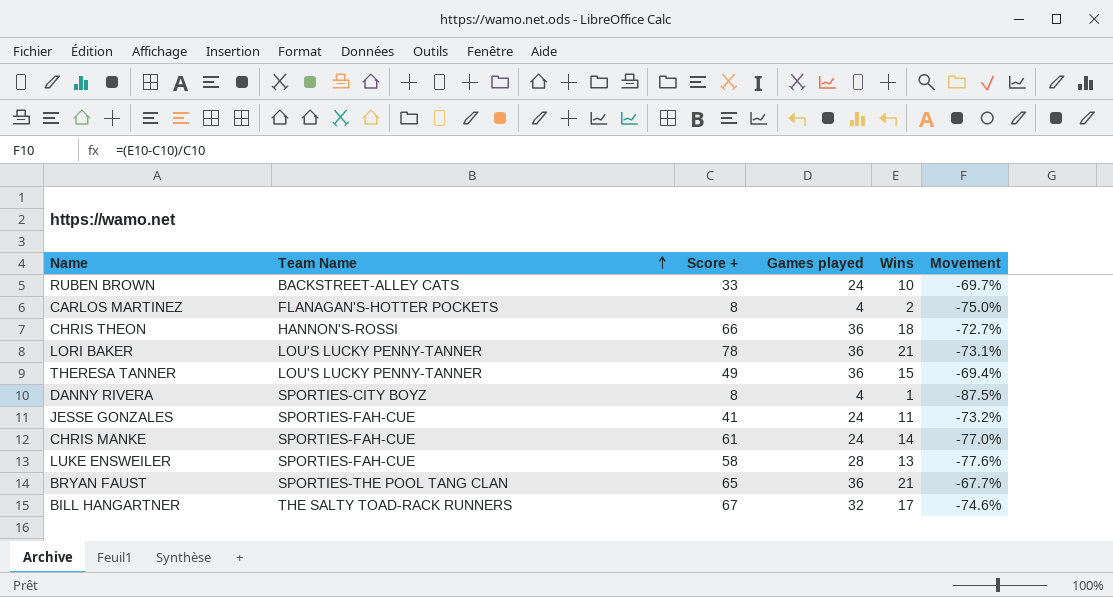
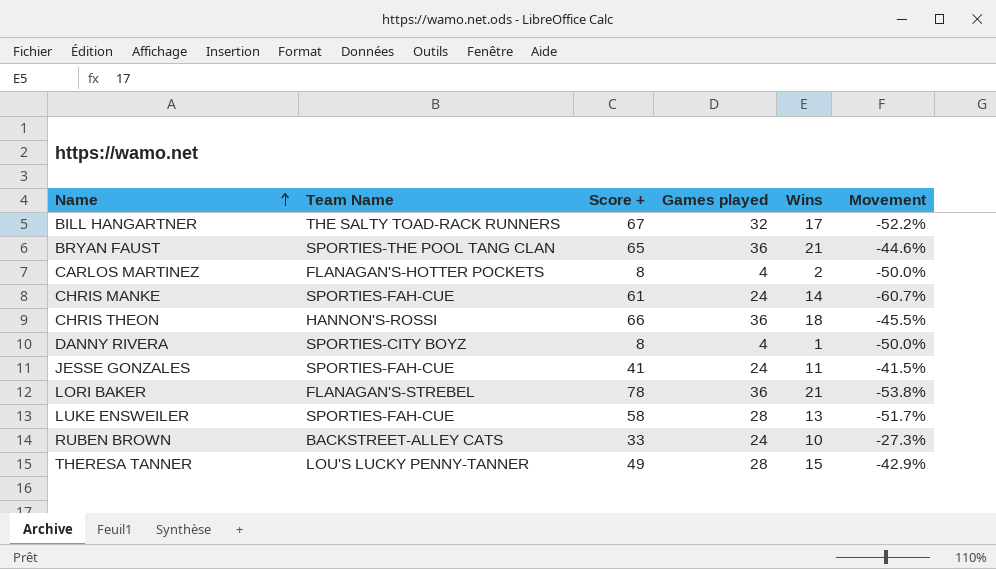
row order: Team Name ascending -> Name ascending
column Movement | formula: ([Wins] - [Score +]) / [Score +] -> ([Games played] - [Score +]) / [Score +]
LORI BAKER | Team Name: LOU'S LUCKY PENNY-TANNER -> FLANAGAN'S-STREBEL
THERESA TANNER | Games played: 36 -> 28

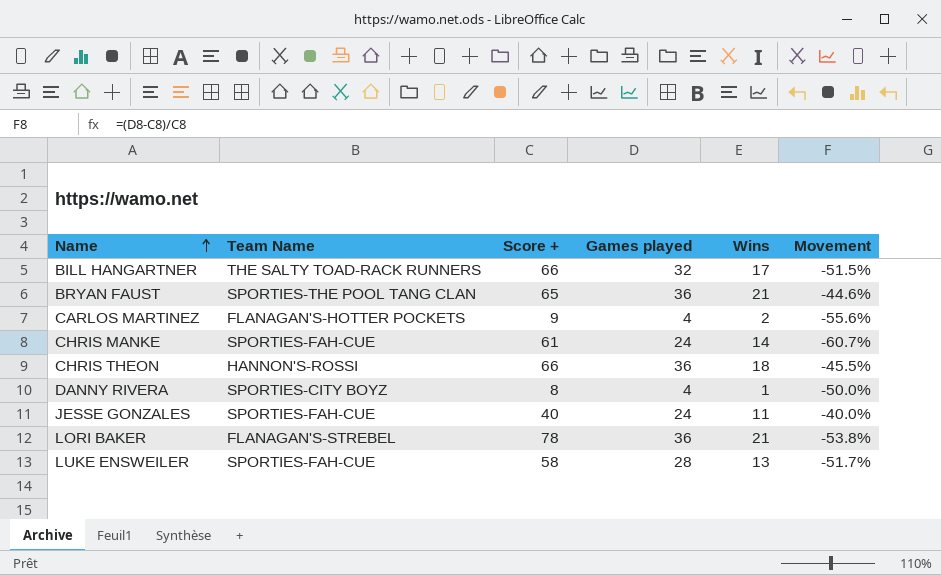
row RUBEN BROWN: BACKSTREET-ALLEY CATS | 33 | 24 | 10 | -27.3% -> none
row THERESA TANNER: LOU'S LUCKY PENNY-TANNER | 49 | 28 | 15 | -42.9% -> none
BILL HANGARTNER | Score +: 67 -> 66
BILL HANGARTNER | Movement: -52.2% -> -51.5%
CARLOS MARTINEZ | Score +: 8 -> 9
CARLOS MARTINEZ | Movement: -50.0% -> -55.6%
JESSE GONZALES | Score +: 41 -> 40
JESSE GONZALES | Movement: -41.5% -> -40.0%

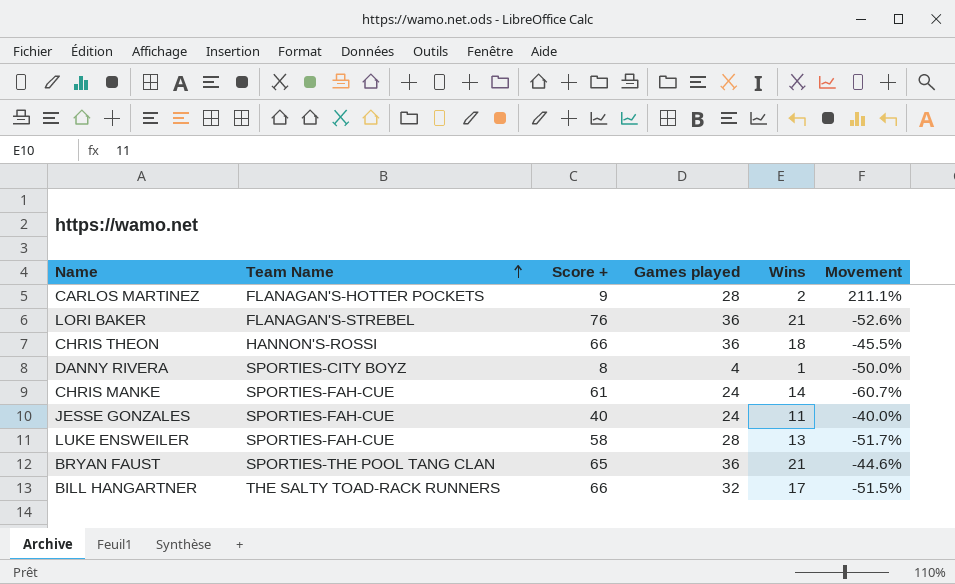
row order: Name ascending -> Team Name ascending
CARLOS MARTINEZ | Games played: 4 -> 28
CARLOS MARTINEZ | Movement: -55.6% -> 211.1%
LORI BAKER | Score +: 78 -> 76
LORI BAKER | Movement: -53.8% -> -52.6%

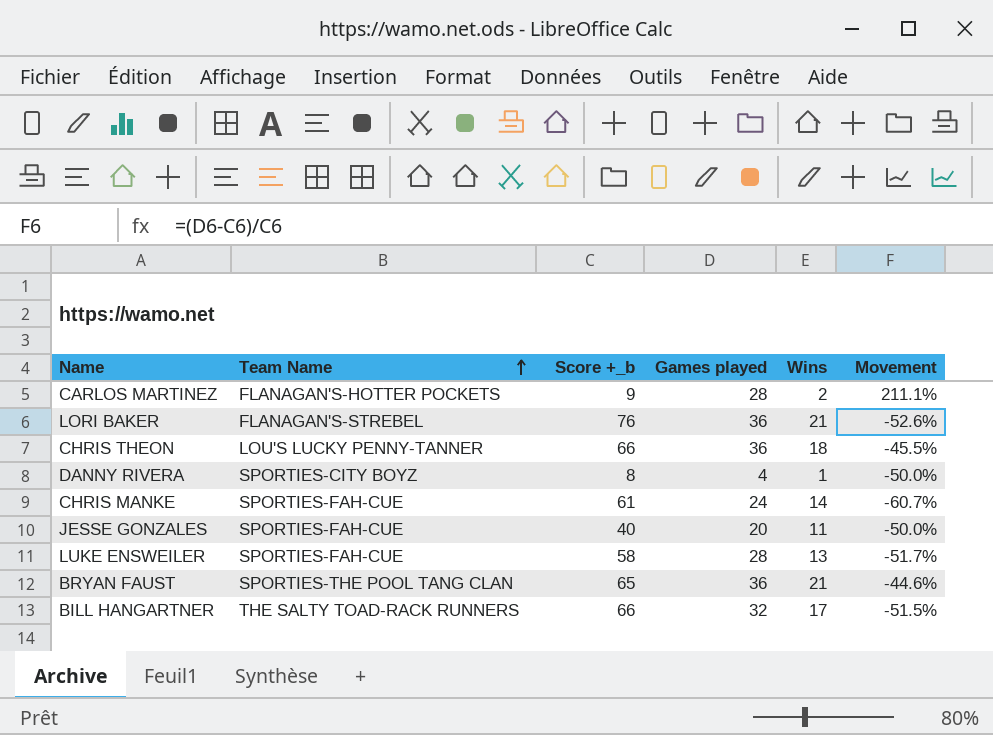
column name: Score + -> Score +_b
CHRIS THEON | Team Name: HANNON'S-ROSSI -> LOU'S LUCKY PENNY-TANNER
JESSE GONZALES | Games played: 24 -> 20
JESSE GONZALES | Movement: -40.0% -> -50.0%

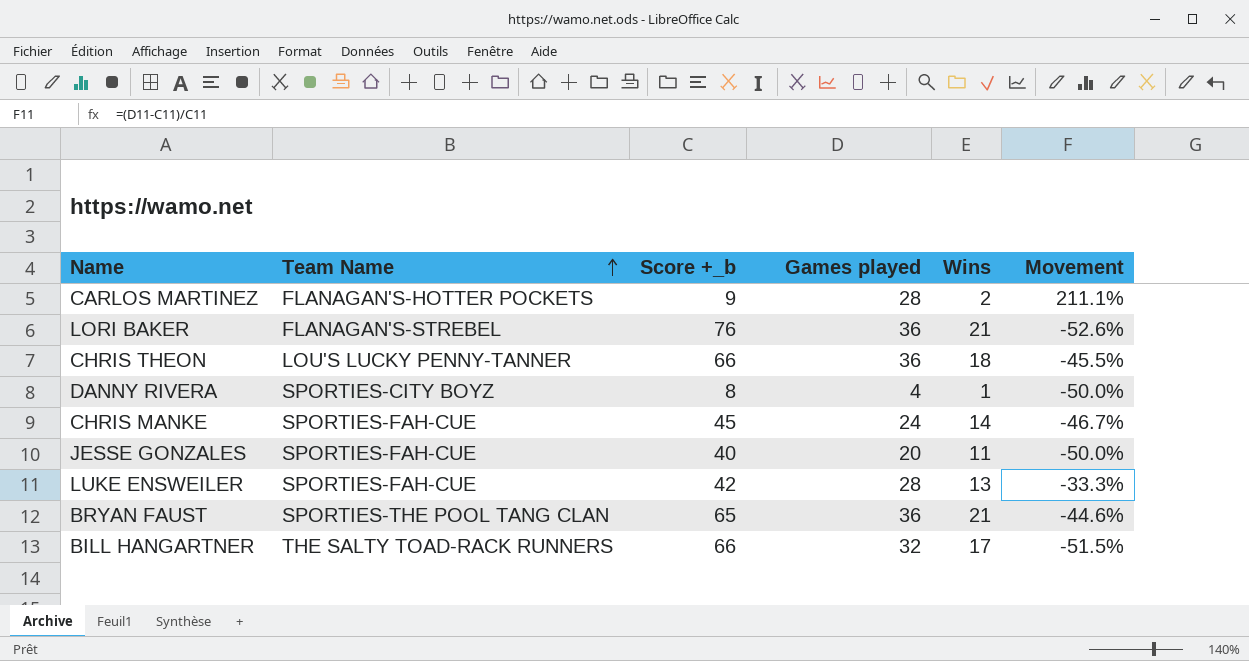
CHRIS MANKE | Score +_b: 61 -> 45
CHRIS MANKE | Movement: -60.7% -> -46.7%
LUKE ENSWEILER | Score +_b: 58 -> 42
LUKE ENSWEILER | Movement: -51.7% -> -33.3%

